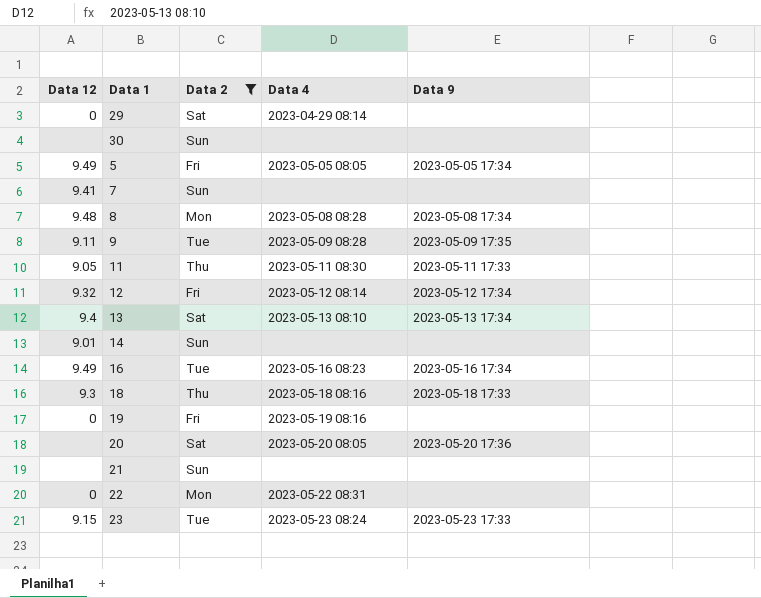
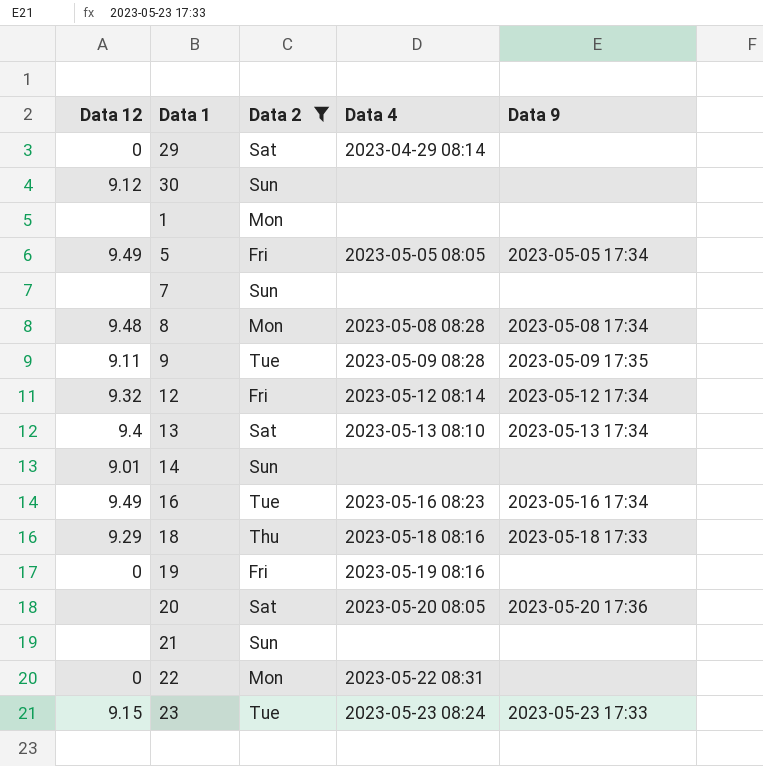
row 11: 9.05 | Thu | 2023-05-11 08:30 | 2023-05-11 17:33 -> none
30 | Data 12: none -> 9.12
row 1: none -> none | Mon | none | none
7 | Data 12: 9.41 -> none
18 | Data 12: 9.3 -> 9.29

